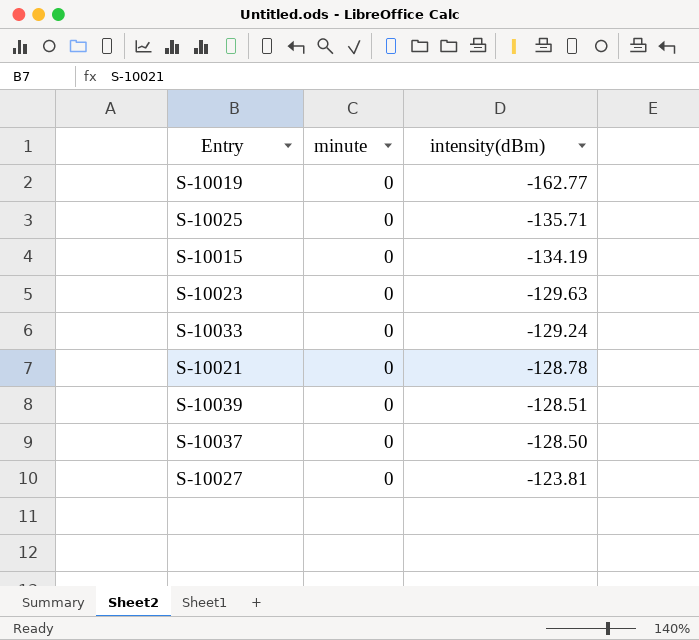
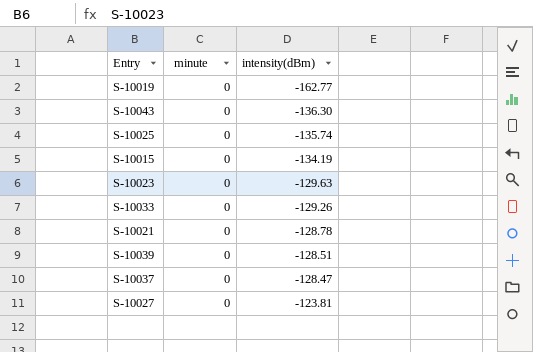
row S-10043: none -> 0 | -136.30
S-10025 | intensity(dBm): -135.71 -> -135.74
S-10033 | intensity(dBm): -129.24 -> -129.26
S-10037 | intensity(dBm): -128.50 -> -128.47

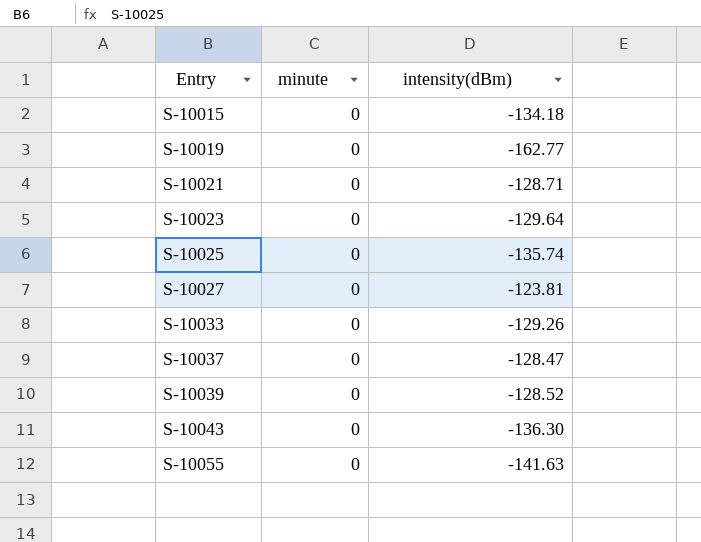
row order: intensity(dBm) ascending -> Entry ascending
S-10015 | intensity(dBm): -134.19 -> -134.18
S-10021 | intensity(dBm): -128.78 -> -128.71
S-10023 | intensity(dBm): -129.63 -> -129.64
S-10039 | intensity(dBm): -128.51 -> -128.52
row S-10055: none -> 0 | -141.63

